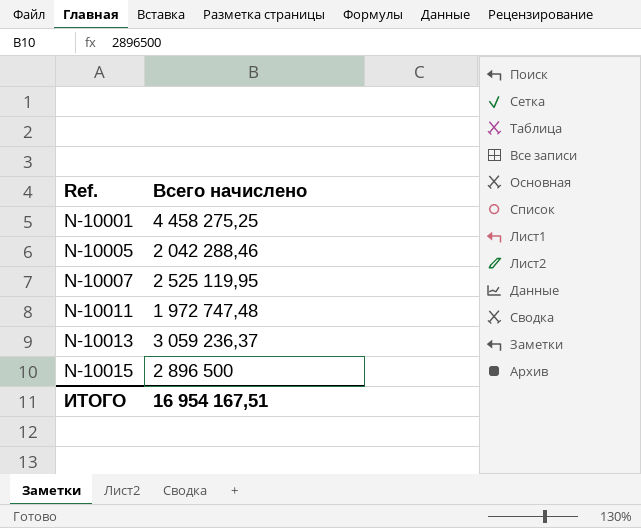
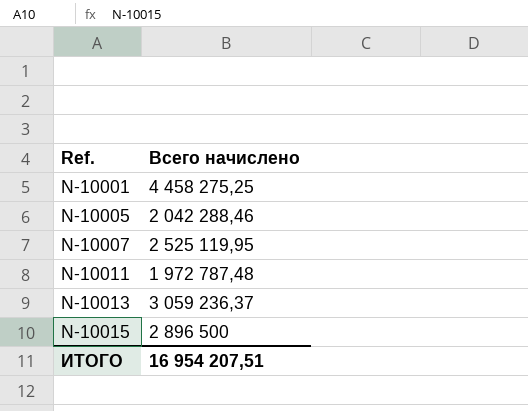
N-10011 | Всего начислено: 1 972 747,48 -> 1 972 787,48
ИТОГО | Всего начислено: 16 954 167,51 -> 16 954 207,51

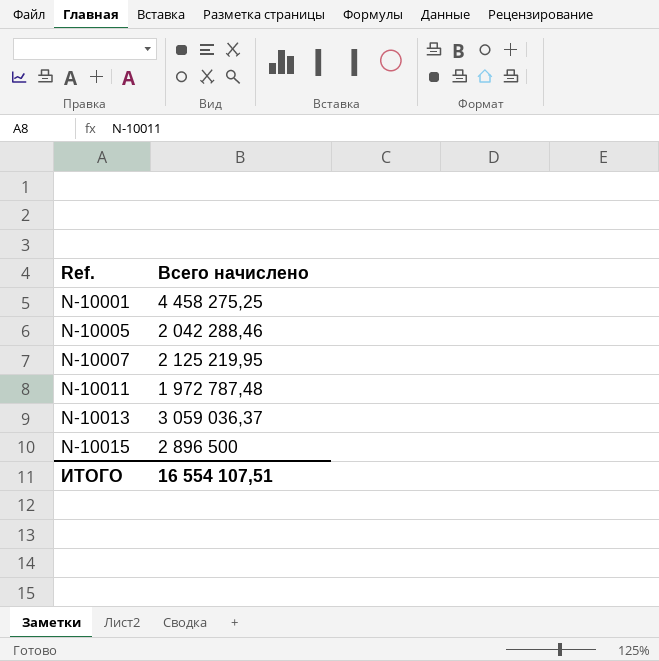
N-10007 | Всего начислено: 2 525 119,95 -> 2 125 219,95
N-10013 | Всего начислено: 3 059 236,37 -> 3 059 036,37
ИТОГО | Всего начислено: 16 954 207,51 -> 16 554 107,51

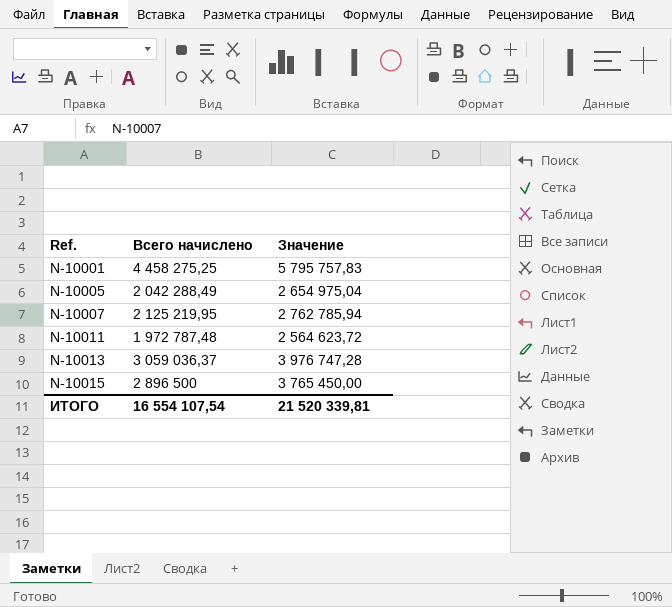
column Значение | formula: none -> [Всего начислено] * 1,3
N-10005 | Всего начислено: 2 042 288,46 -> 2 042 288,49
ИТОГО | Всего начислено: 16 554 107,51 -> 16 554 107,54

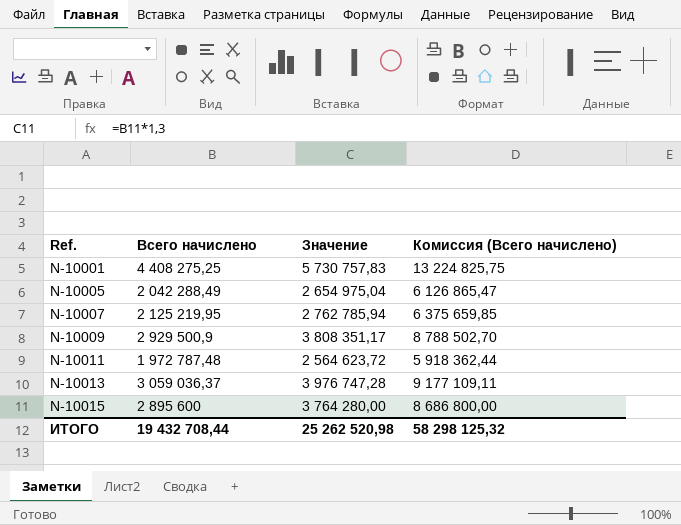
column Комиссия (Всего начислено) | formula: none -> [Всего начислено] * 3
N-10001 | Всего начислено: 4 458 275,25 -> 4 408 275,25
N-10001 | Значение: 5 795 757,83 -> 5 730 757,83
row N-10009: none -> 2 929 500,9 | 3 808 351,17 | 8 788 502,70
N-10015 | Всего начислено: 2 896 500 -> 2 895 600
N-10015 | Значение: 3 765 450,00 -> 3 764 280,00
ИТОГО | Всего начислено: 16 554 107,54 -> 19 432 708,44
ИТОГО | Значение: 21 520 339,81 -> 25 262 520,98

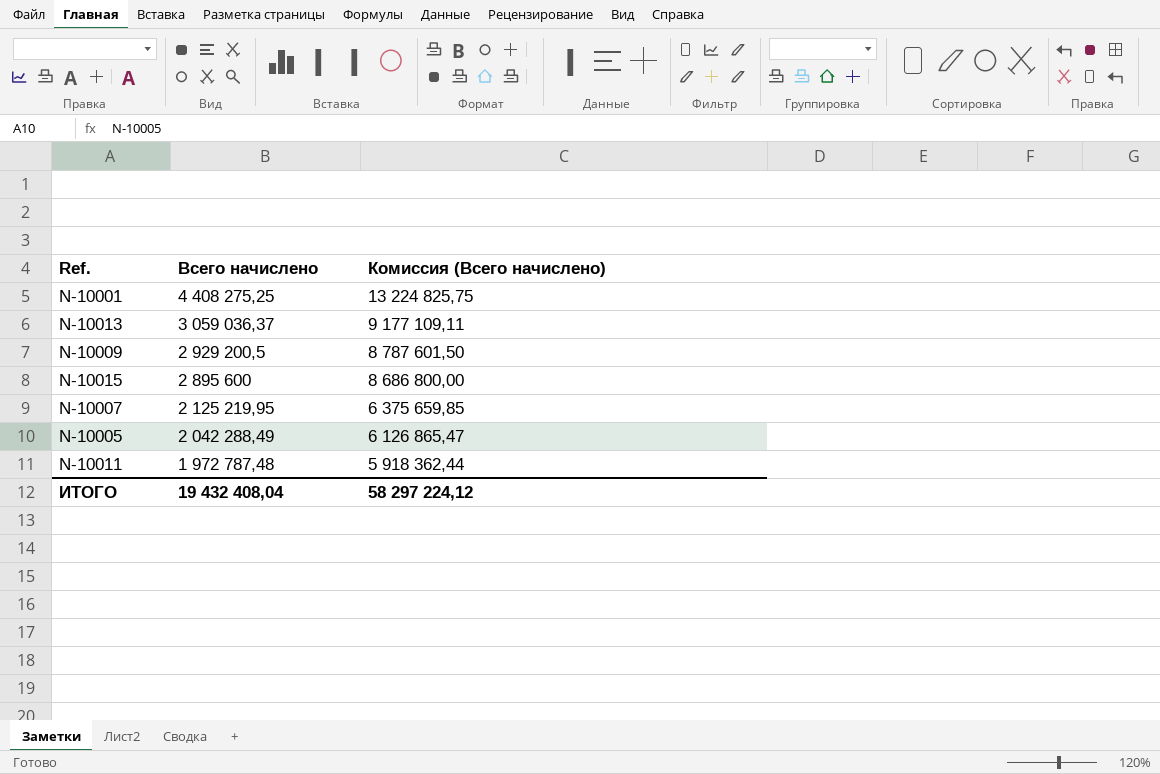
row order: Ref. ascending -> Всего начислено descending
column Значение | formula: [Всего начислено] * 1,3 -> none
N-10009 | Всего начислено: 2 929 500,9 -> 2 929 200,5
N-10009 | Комиссия (Всего начислено): 8 788 502,70 -> 8 787 601,50
ИТОГО | Всего начислено: 19 432 708,44 -> 19 432 408,04
ИТОГО | Комиссия (Всего начислено): 58 298 125,32 -> 58 297 224,12

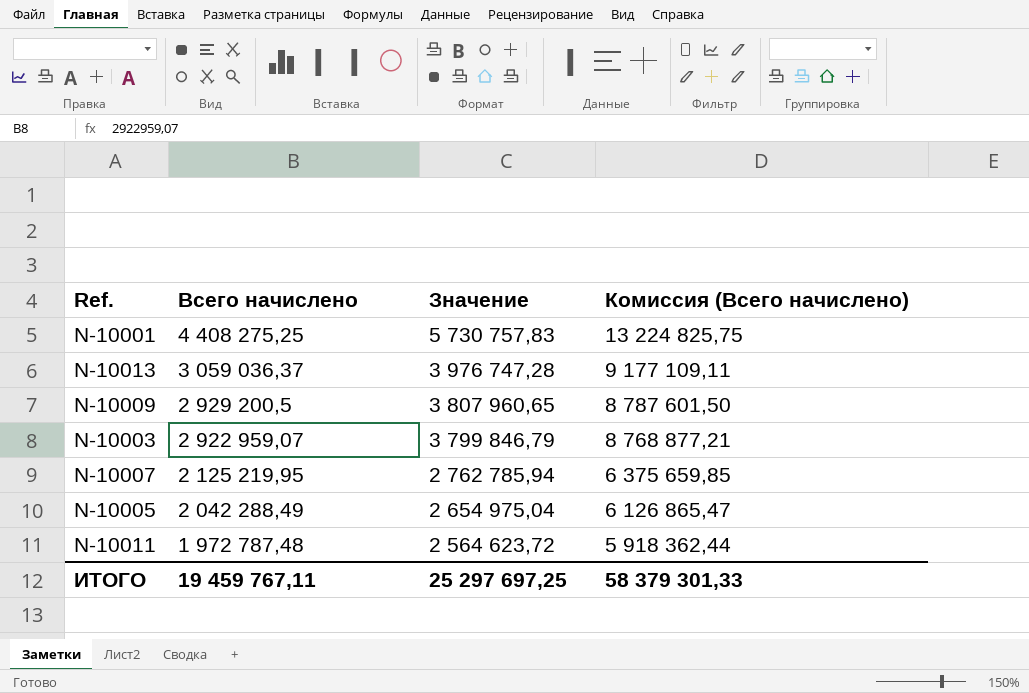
column Значение | formula: none -> [Всего начислено] * 1,3
row N-10015: 2 895 600 | 8 686 800,00 -> none
row N-10003: none -> 2 922 959,07 | 3 799 846,79 | 8 768 877,21
ИТОГО | Всего начислено: 19 432 408,04 -> 19 459 767,11
ИТОГО | Комиссия (Всего начислено): 58 297 224,12 -> 58 379 301,33

